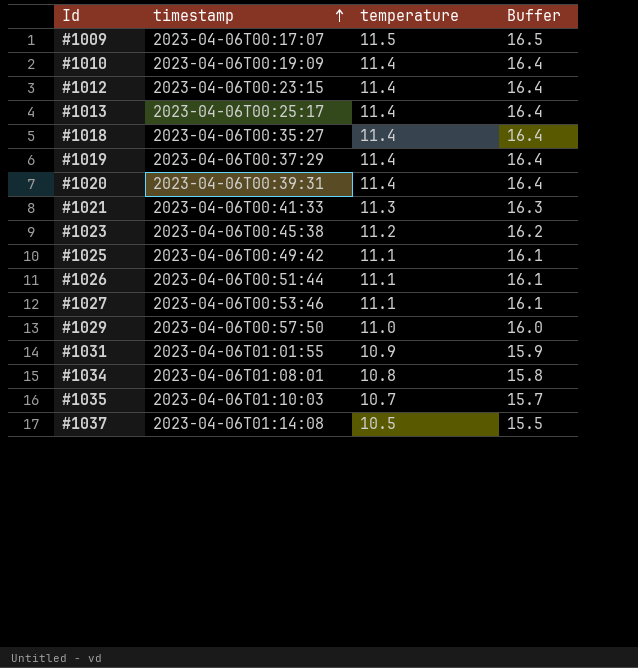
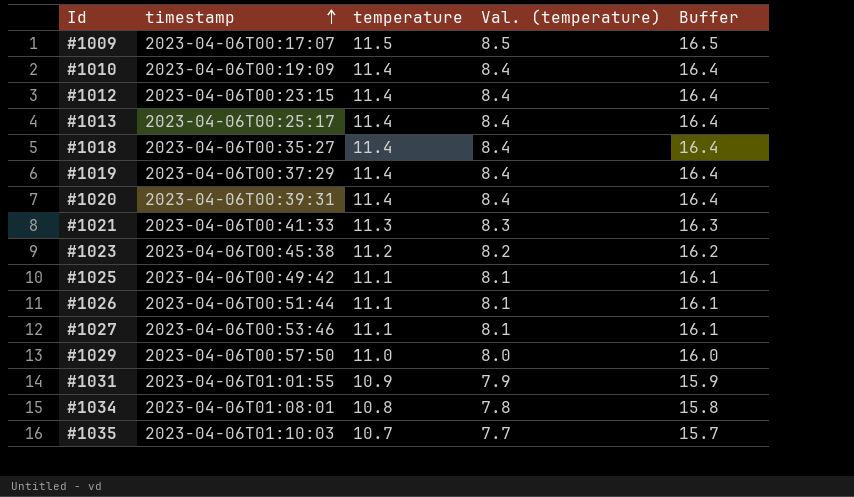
column Val. (temperature) | formula: none -> [temperature] - 3
row #1037: 2023-04-06T01:14:08 | 10.5 | 15.5 -> none

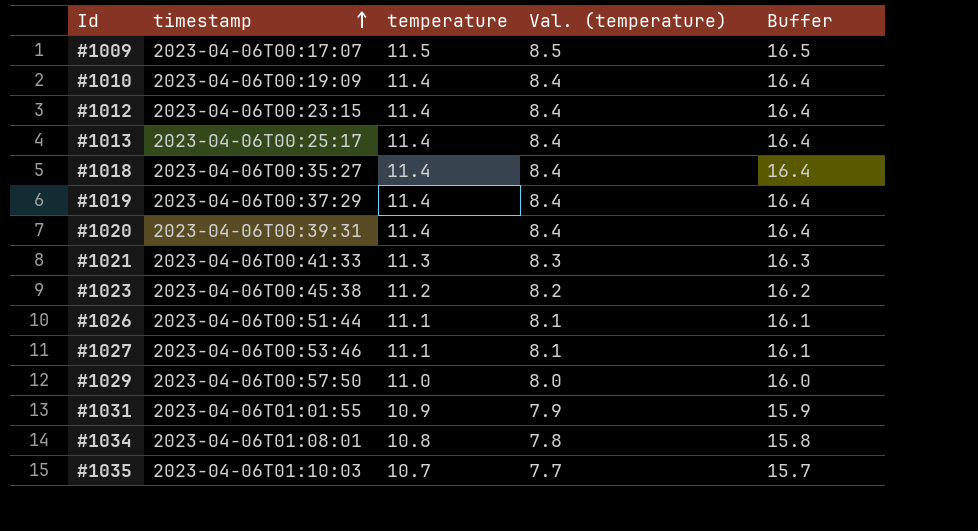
row #1025: 2023-04-06T00:49:42 | 11.1 | 8.1 | 16.1 -> none

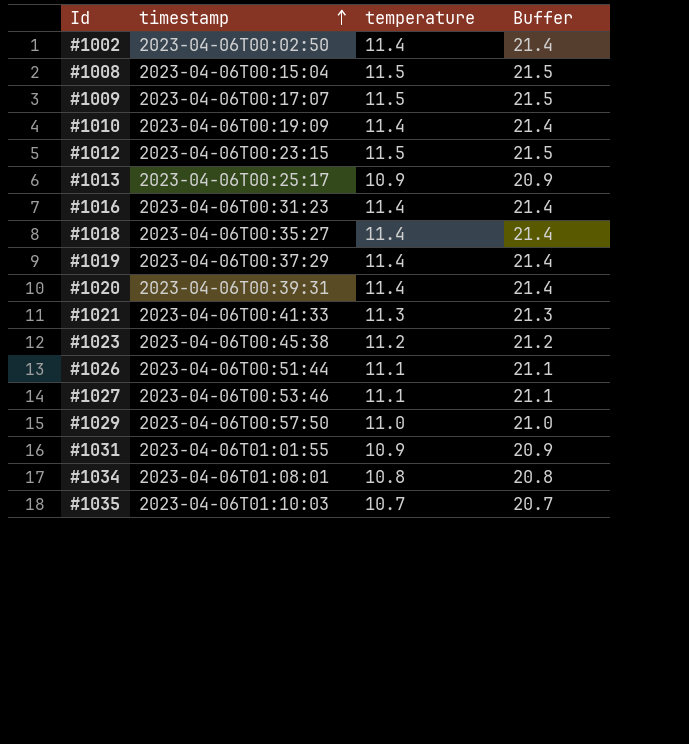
column Val. (temperature) | formula: [temperature] - 3 -> none
column Buffer | formula: [temperature] + 5 -> [temperature] + 10
row #1002: none -> 2023-04-06T00:02:50 | 11.4 | 21.4
row #1008: none -> 2023-04-06T00:15:04 | 11.5 | 21.5
#1012 | temperature: 11.4 -> 11.5
#1013 | temperature: 11.4 -> 10.9
row #1016: none -> 2023-04-06T00:31:23 | 11.4 | 21.4

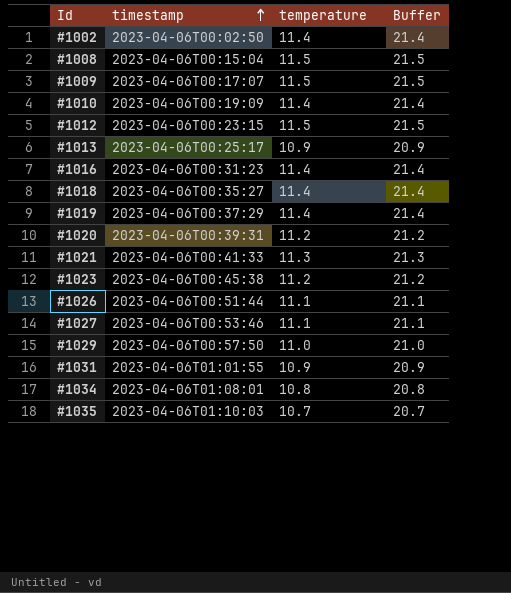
#1020 | temperature: 11.4 -> 11.2
#1020 | Buffer: 21.4 -> 21.2

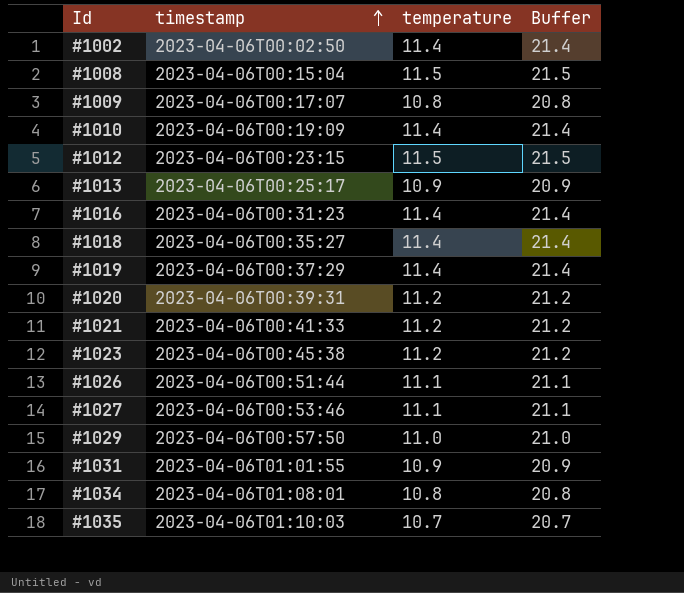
#1009 | temperature: 11.5 -> 10.8
#1009 | Buffer: 21.5 -> 20.8
#1021 | temperature: 11.3 -> 11.2
#1021 | Buffer: 21.3 -> 21.2

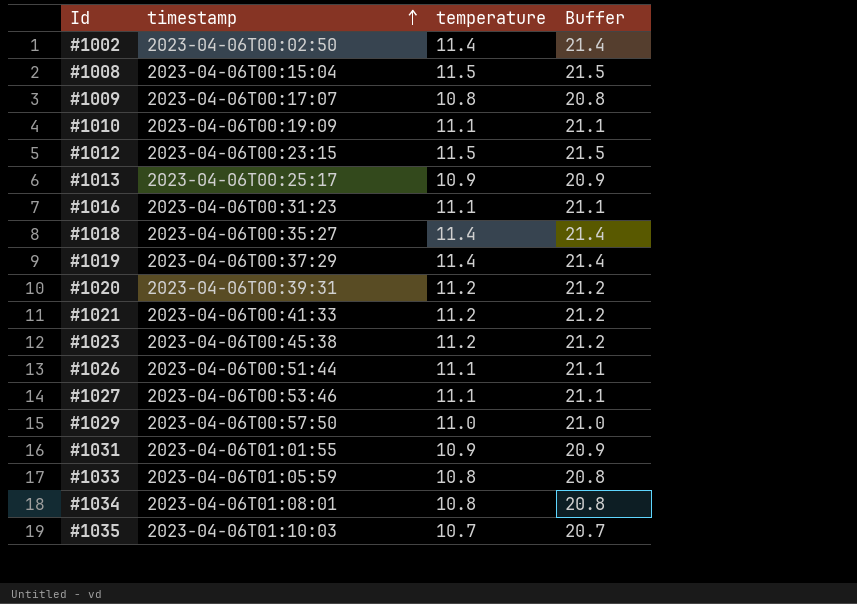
#1010 | temperature: 11.4 -> 11.1
#1010 | Buffer: 21.4 -> 21.1
#1016 | temperature: 11.4 -> 11.1
#1016 | Buffer: 21.4 -> 21.1
row #1033: none -> 2023-04-06T01:05:59 | 10.8 | 20.8

